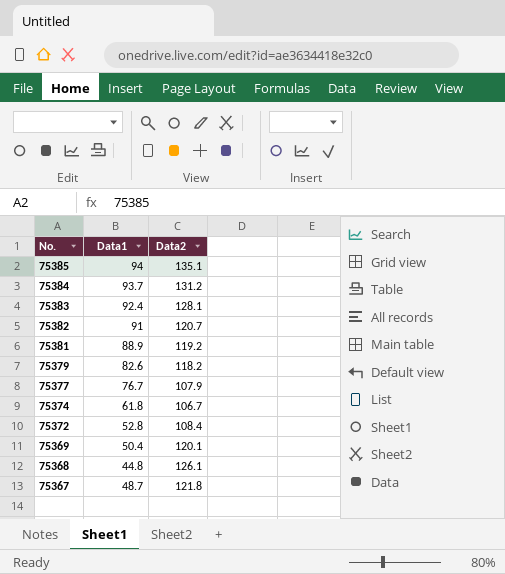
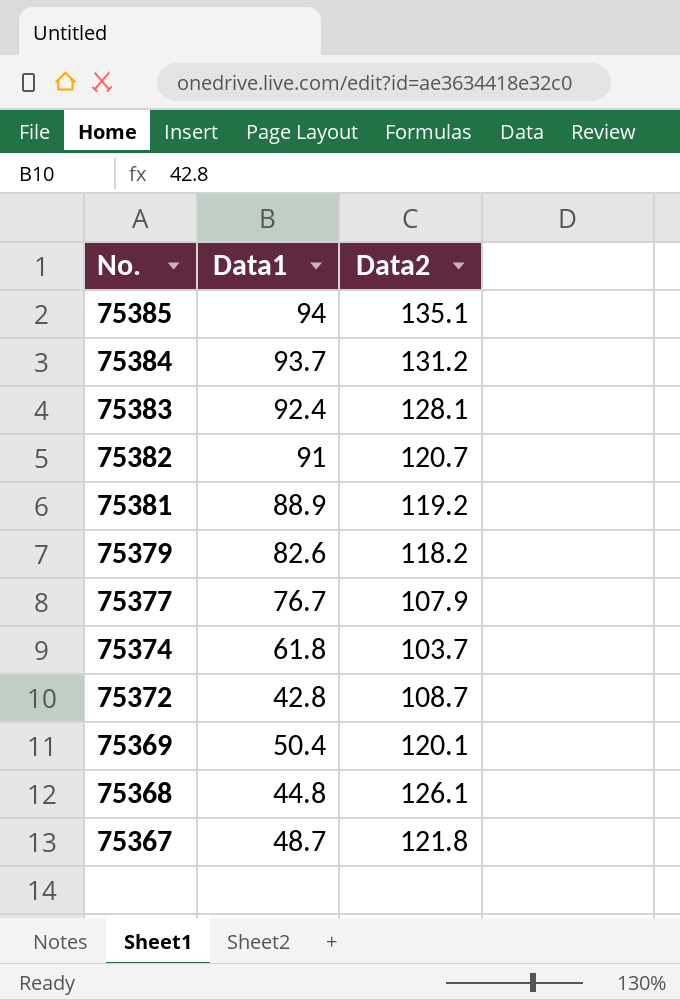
75374 | Data2: 106.7 -> 103.7
75372 | Data1: 52.8 -> 42.8
75372 | Data2: 108.4 -> 108.7

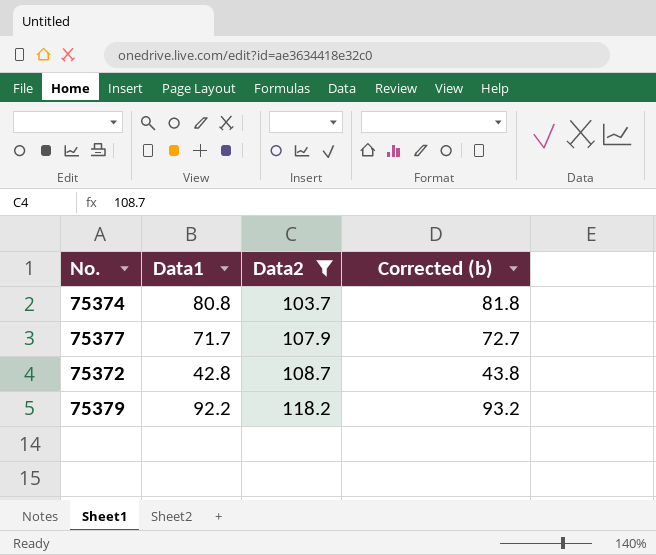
filter: none -> Data2 <= 118.2
row order: No. descending -> Data2 ascending
column Corrected (b) | formula: none -> [Data1] + 1
75374 | Data1: 61.8 -> 80.8
75377 | Data1: 76.7 -> 71.7
75379 | Data1: 82.6 -> 92.2

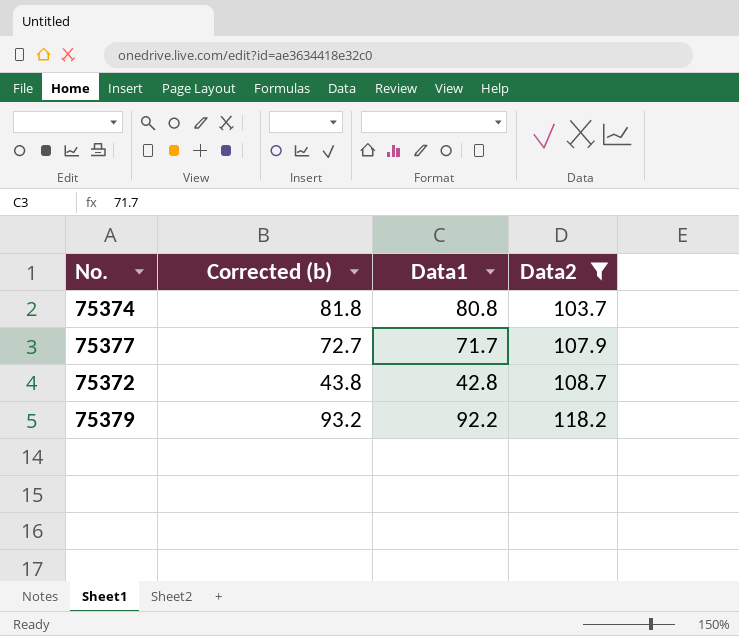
column Corrected (b) | position: 4 -> 2

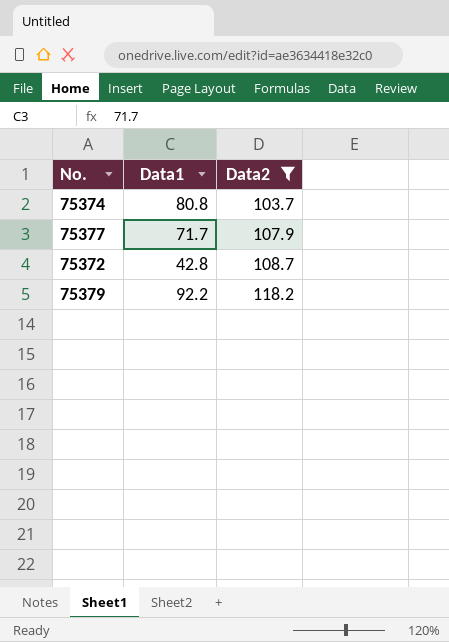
column Corrected (b) | formula: [Data1] + 1 -> none

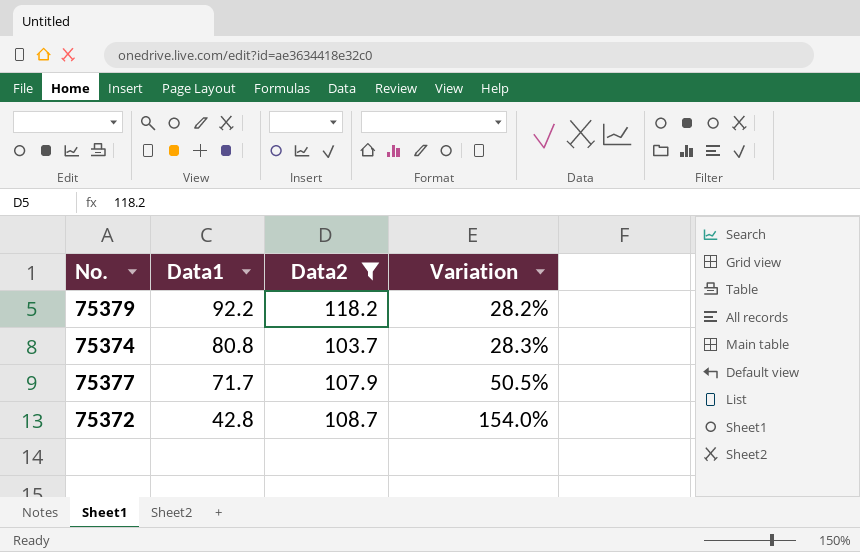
row order: Data2 ascending -> Data1 descending
column Variation | formula: none -> ([Data2] - [Data1]) / [Data1]

